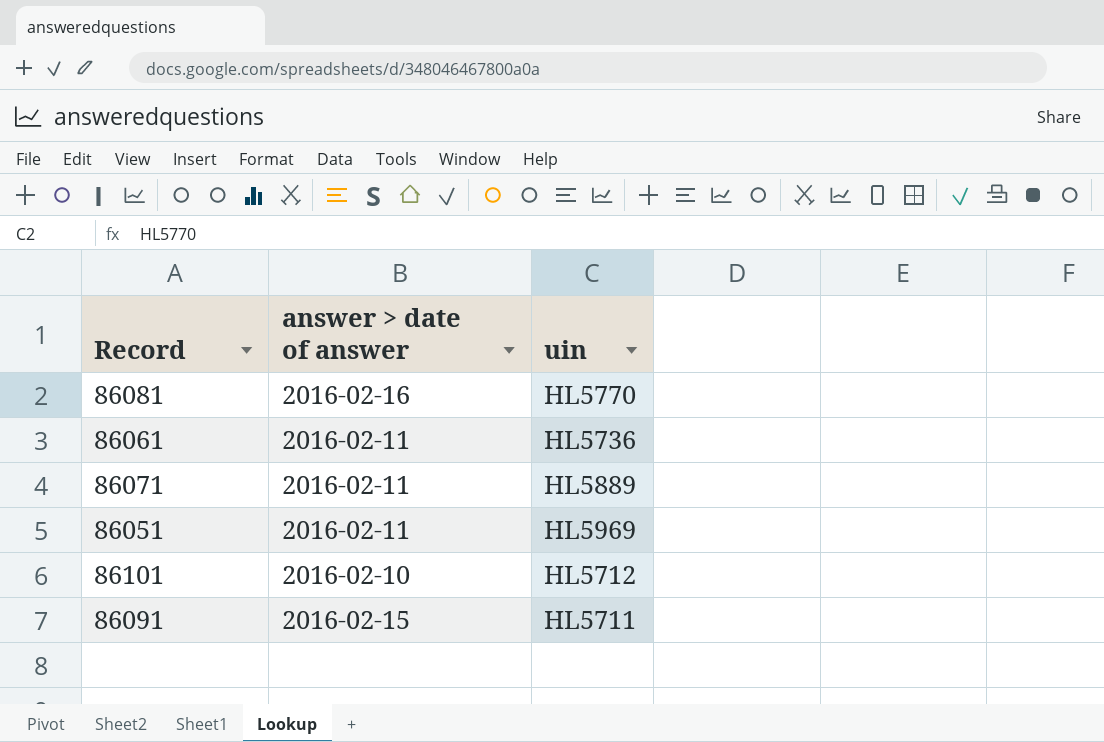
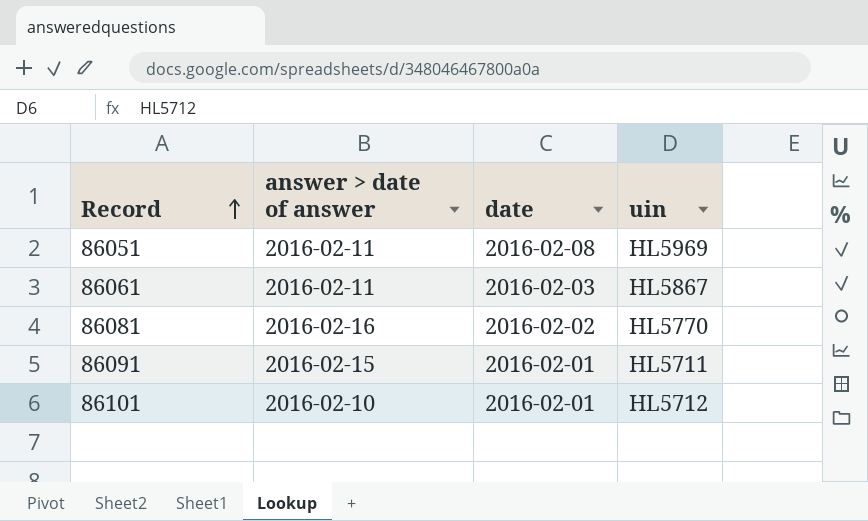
row order: none -> Record ascending
column date | position: none -> 3
row 86071: 2016-02-11 | HL5889 -> none
86061 | uin: HL5736 -> HL5867

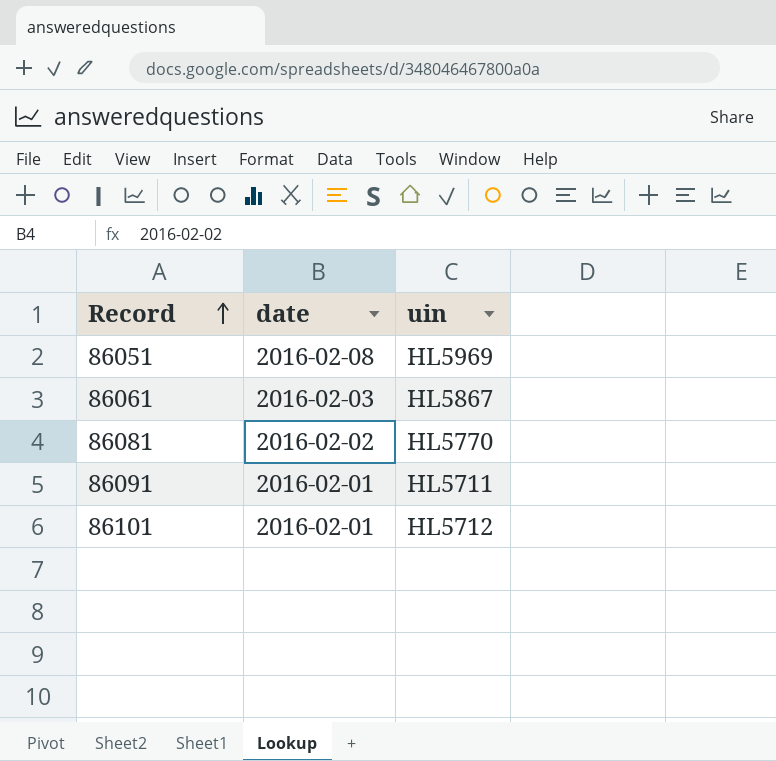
column answer > date of answer | position: 2 -> none

